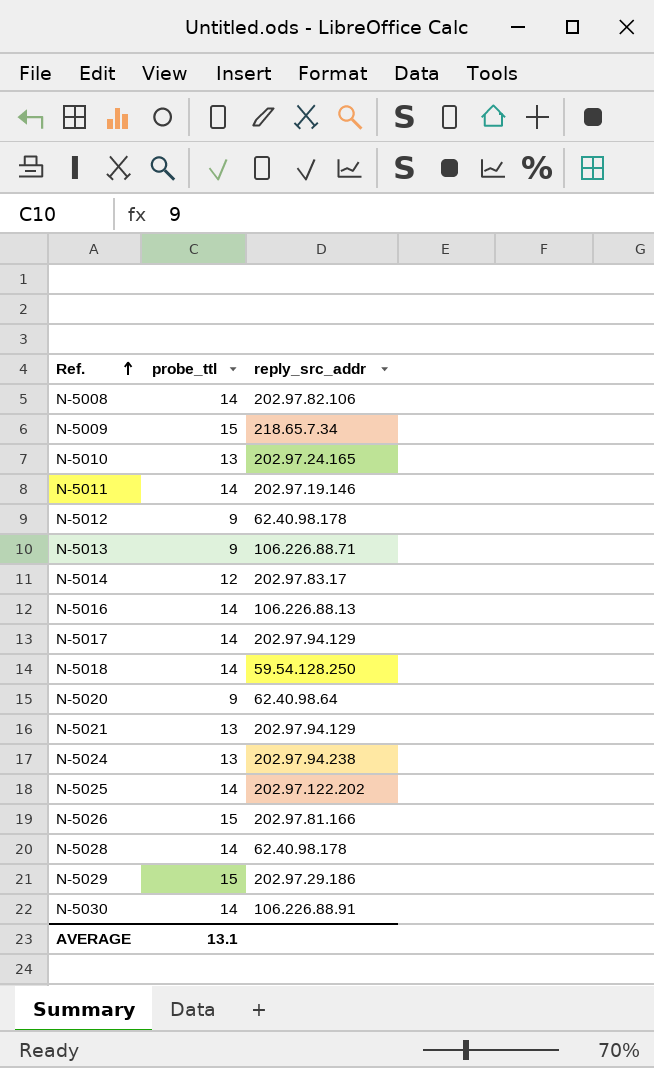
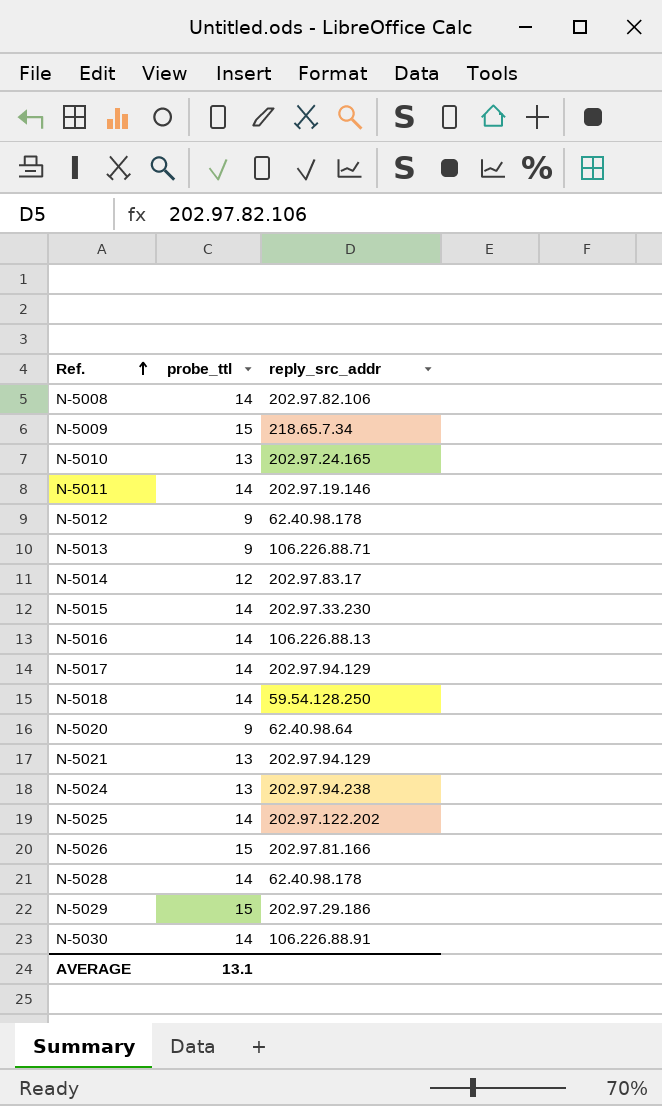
row N-5015: none -> 14 | 202.97.33.230

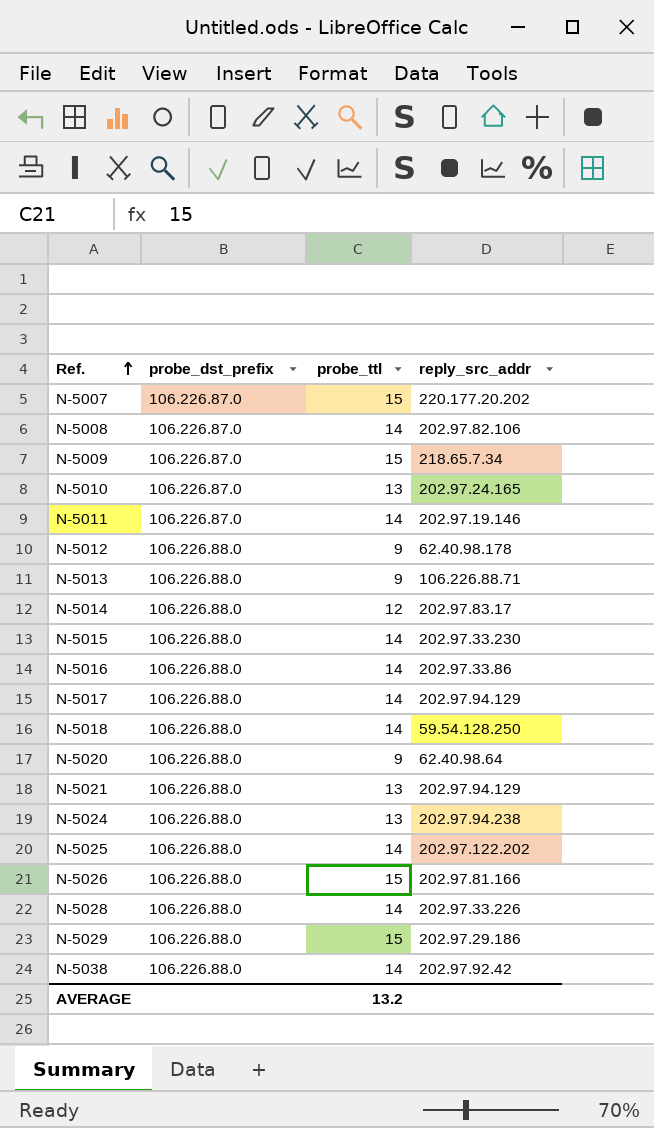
column probe_dst_prefix | position: none -> 2
row N-5030: 14 | 106.226.88.91 -> none
row N-5007: none -> 106.226.87.0 | 15 | 220.177.20.202
N-5016 | reply_src_addr: 106.226.88.13 -> 202.97.33.86
N-5028 | reply_src_addr: 62.40.98.178 -> 202.97.33.226
row N-5038: none -> 106.226.88.0 | 14 | 202.97.92.42
AVERAGE | probe_ttl: 13.1 -> 13.2

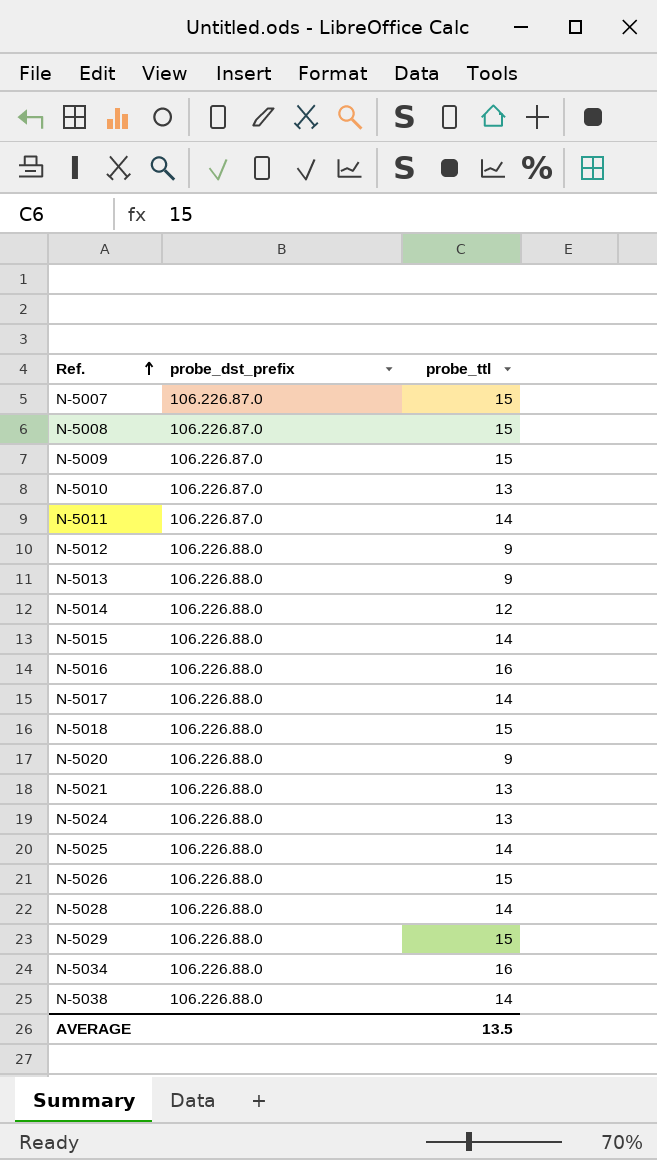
column reply_src_addr | position: 4 -> none
N-5008 | probe_ttl: 14 -> 15
N-5016 | probe_ttl: 14 -> 16
N-5018 | probe_ttl: 14 -> 15
row N-5034: none -> 106.226.88.0 | 16
AVERAGE | probe_ttl: 13.2 -> 13.5

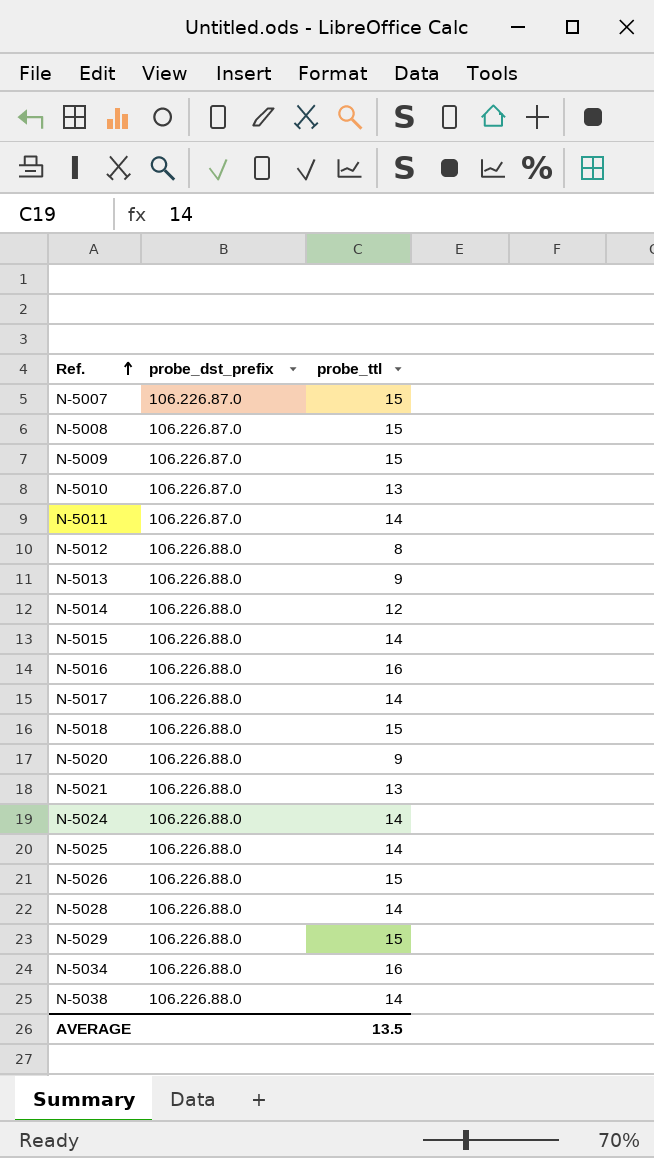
N-5012 | probe_ttl: 9 -> 8
N-5024 | probe_ttl: 13 -> 14

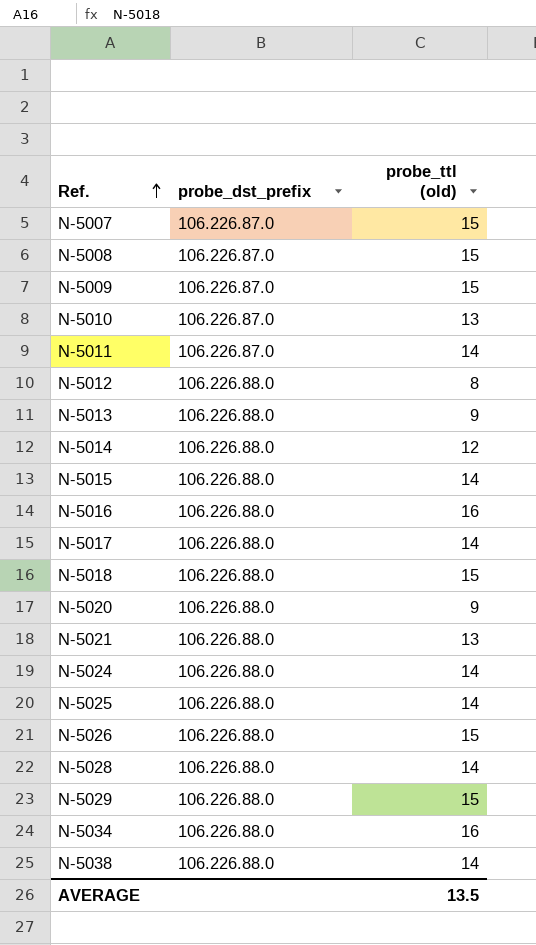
column name: probe_ttl -> probe_ttl (old)

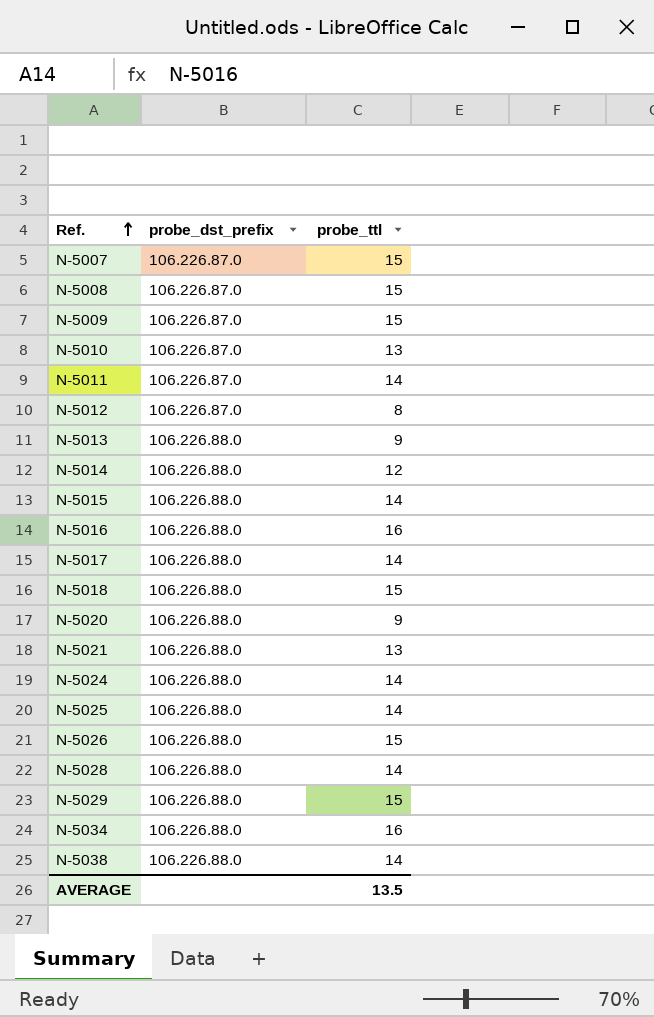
column name: probe_ttl (old) -> probe_ttl
N-5012 | probe_dst_prefix: 106.226.88.0 -> 106.226.87.0

